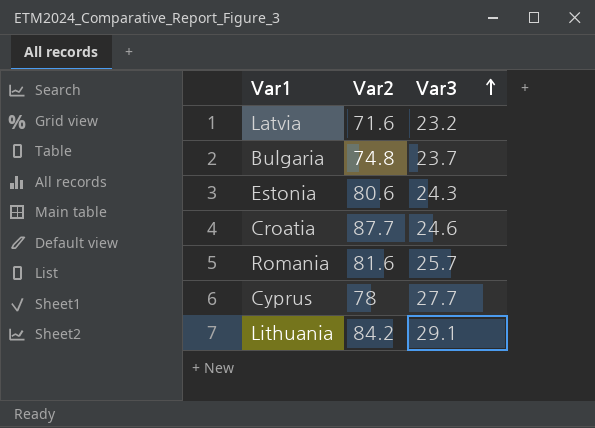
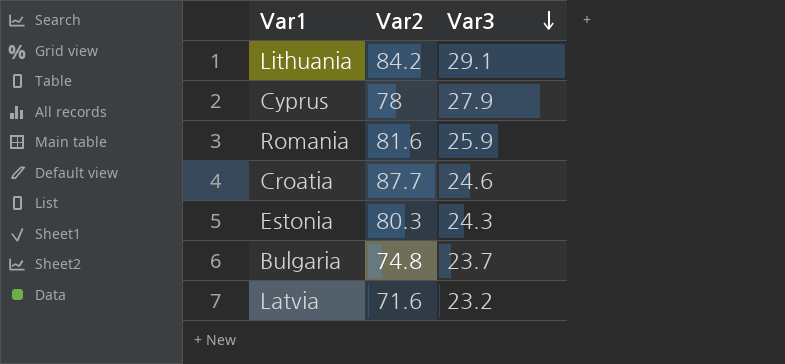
row order: Var3 ascending -> Var3 descending
Cyprus | Var3: 27.7 -> 27.9
Romania | Var3: 25.7 -> 25.9
Estonia | Var2: 80.6 -> 80.3

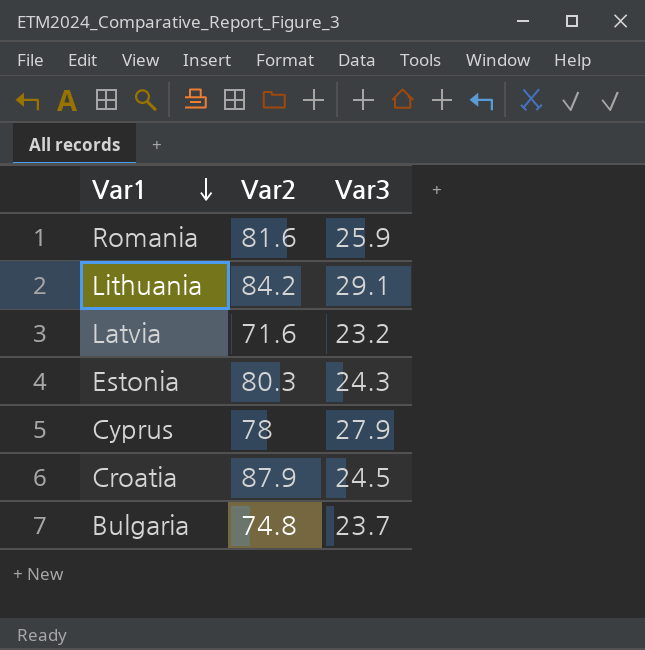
row order: Var3 descending -> Var1 descending
Croatia | Var2: 87.7 -> 87.9
Croatia | Var3: 24.6 -> 24.5

